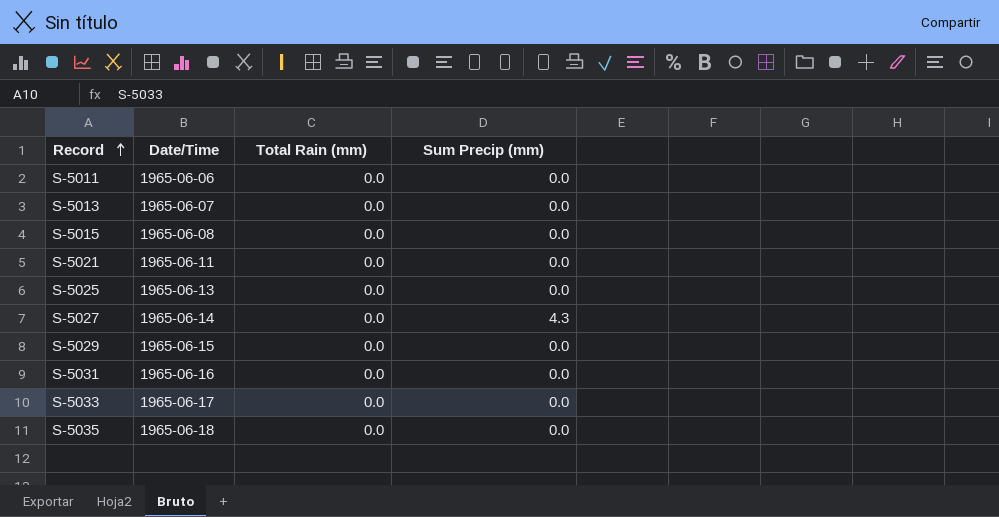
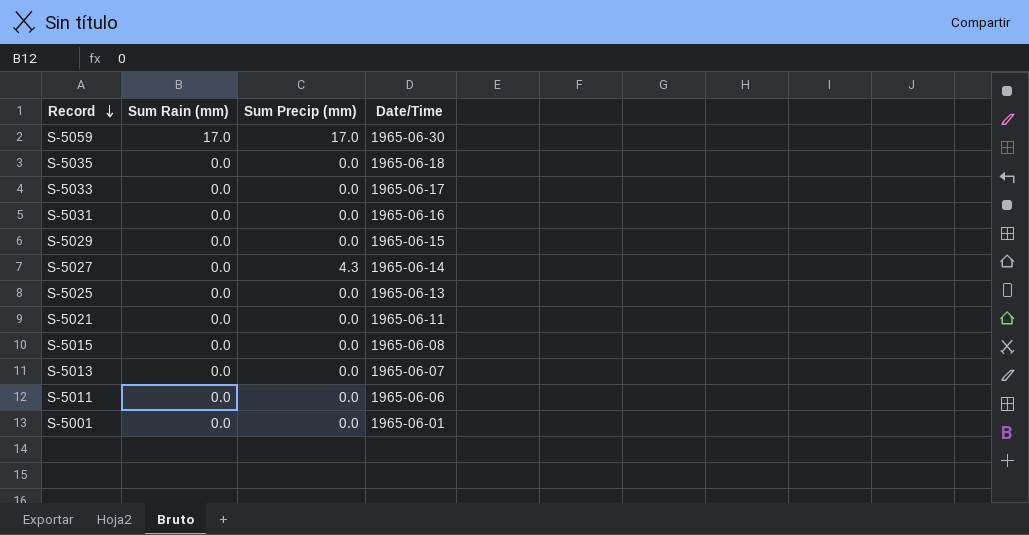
row order: Record ascending -> Record descending
column name: Total Rain (mm) -> Sum Rain (mm)
column Date/Time | position: 2 -> 4
row S-5059: none -> 17.0 | 17.0 | 1965-06-30
row S-5001: none -> 0.0 | 0.0 | 1965-06-01

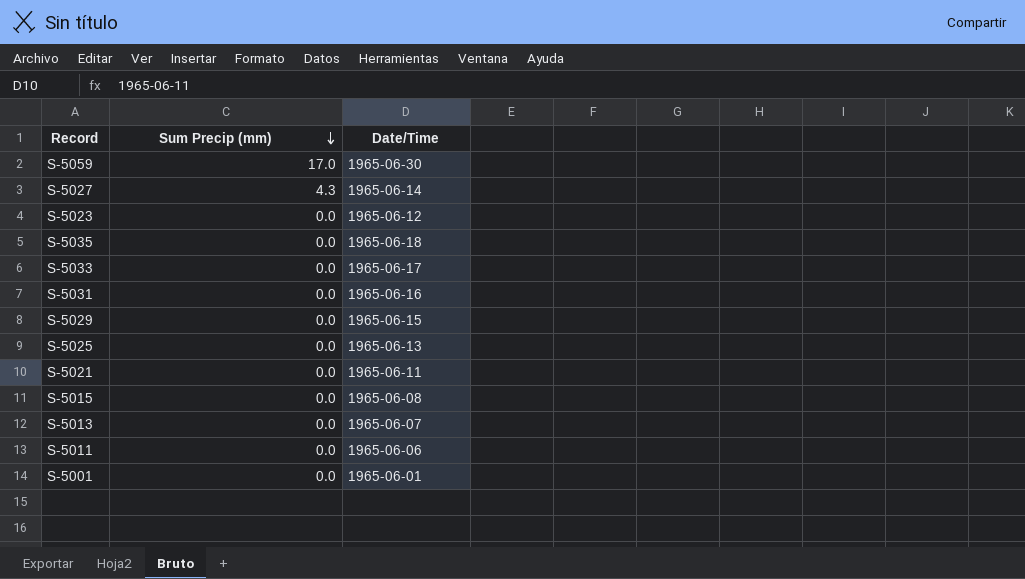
row order: Record descending -> Sum Precip (mm) descending
column Sum Rain (mm) | position: 2 -> none
row S-5023: none -> 0.0 | 1965-06-12

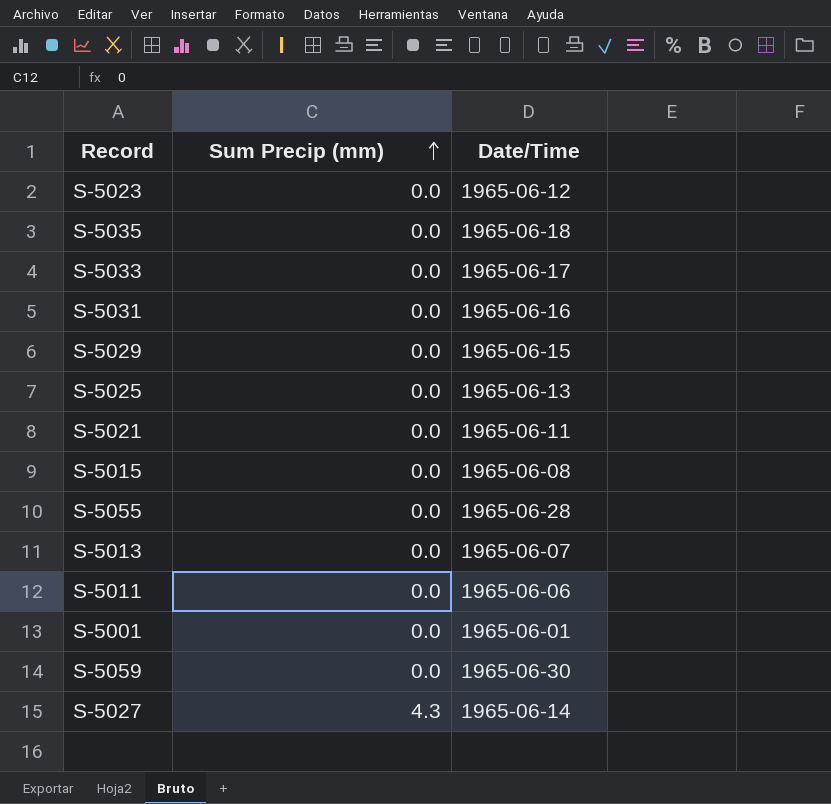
row order: Sum Precip (mm) descending -> Sum Precip (mm) ascending
row S-5055: none -> 0.0 | 1965-06-28
S-5059 | Sum Precip (mm): 17.0 -> 0.0

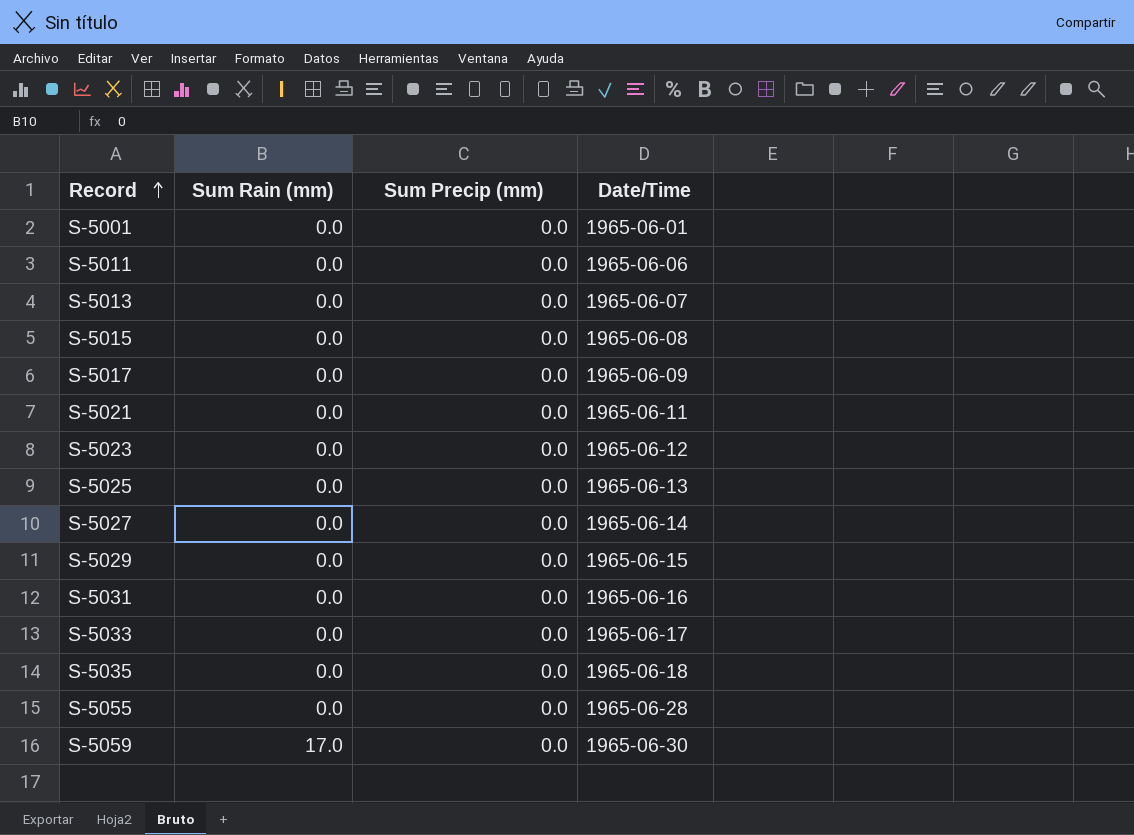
row order: Sum Precip (mm) ascending -> Record ascending
column Sum Rain (mm) | position: none -> 2
row S-5017: none -> 0.0 | 0.0 | 1965-06-09
S-5027 | Sum Precip (mm): 4.3 -> 0.0

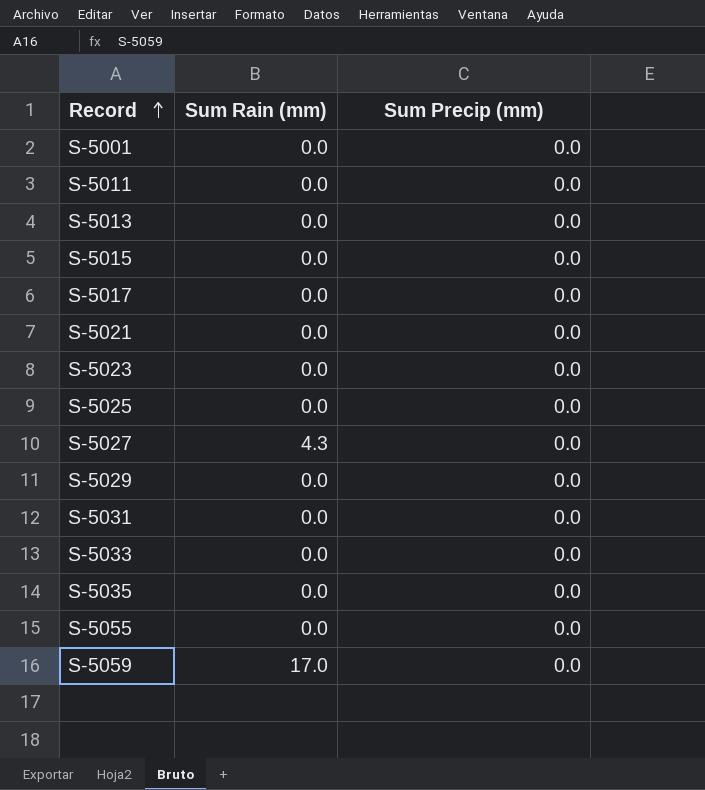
column Date/Time | position: 4 -> none
S-5027 | Sum Rain (mm): 0.0 -> 4.3

